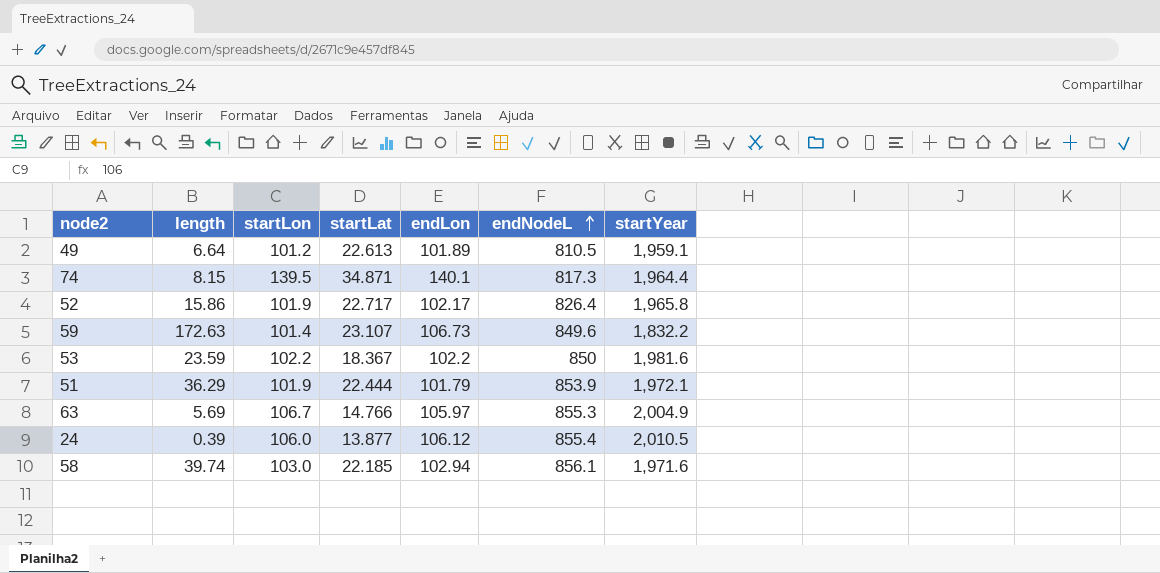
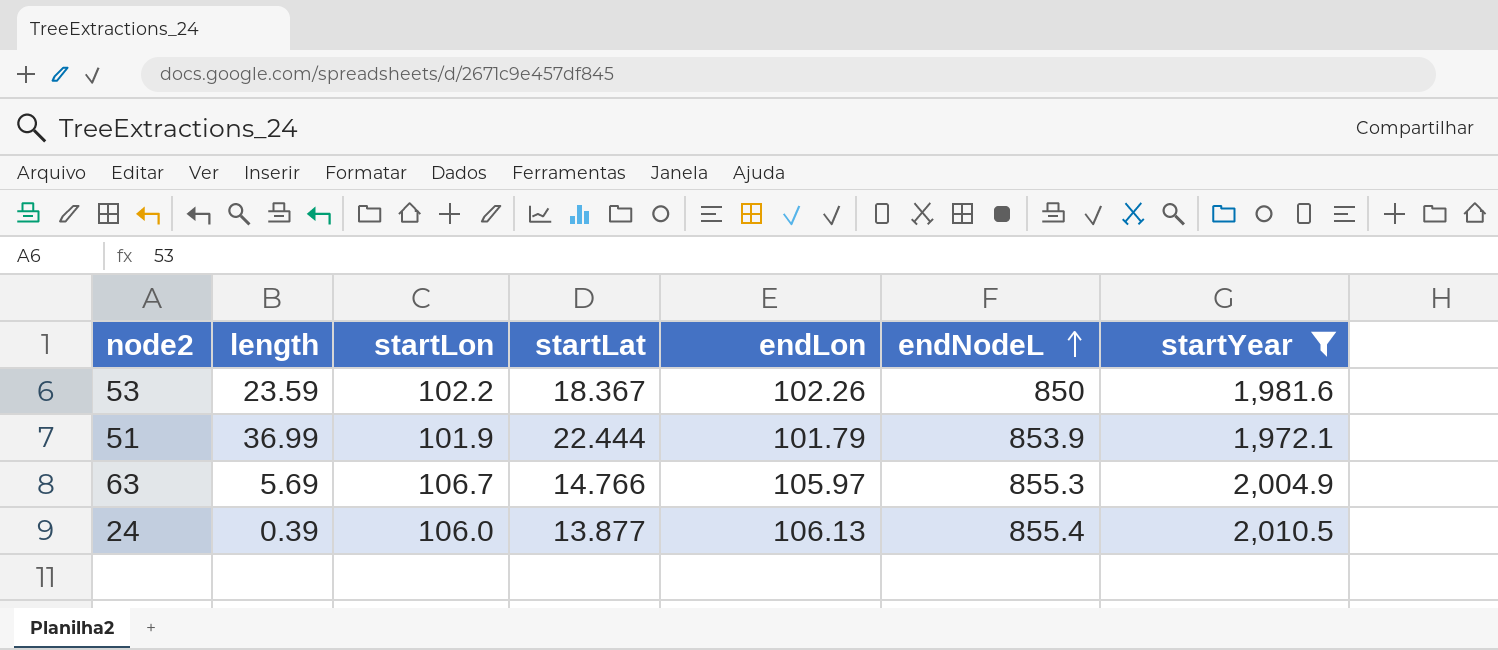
filter: none -> startYear >= 1,972.1
53 | endLon: 102.2 -> 102.26
51 | length: 36.29 -> 36.99
24 | endLon: 106.12 -> 106.13

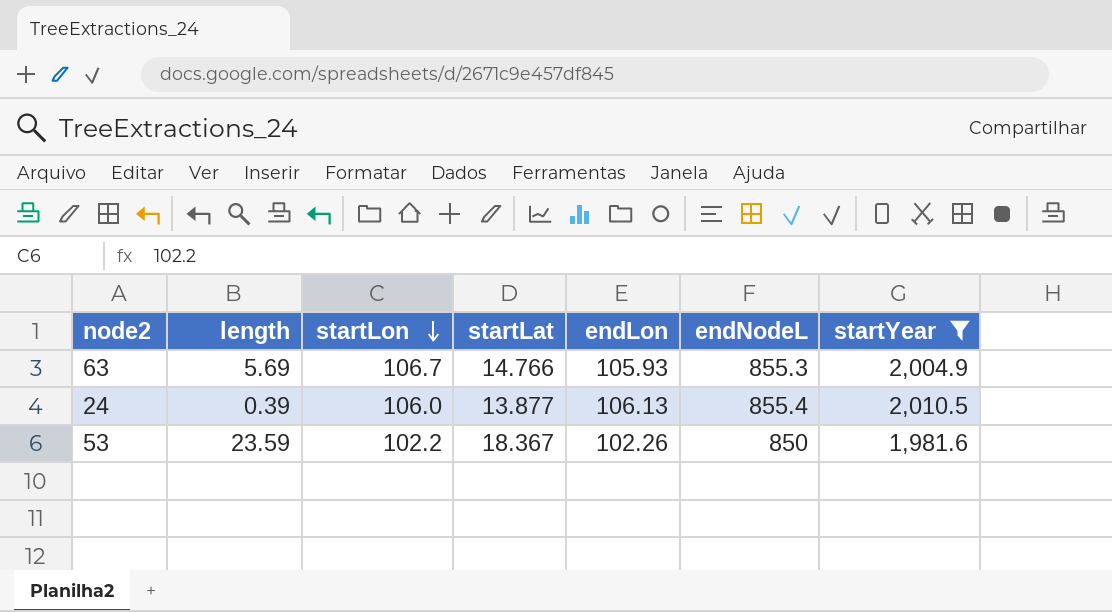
row order: endNodeL ascending -> startLon descending
row 51: 36.99 | 101.9 | 22.444 | 101.79 | 853.9 | 1,972.1 -> none
63 | endLon: 105.97 -> 105.93

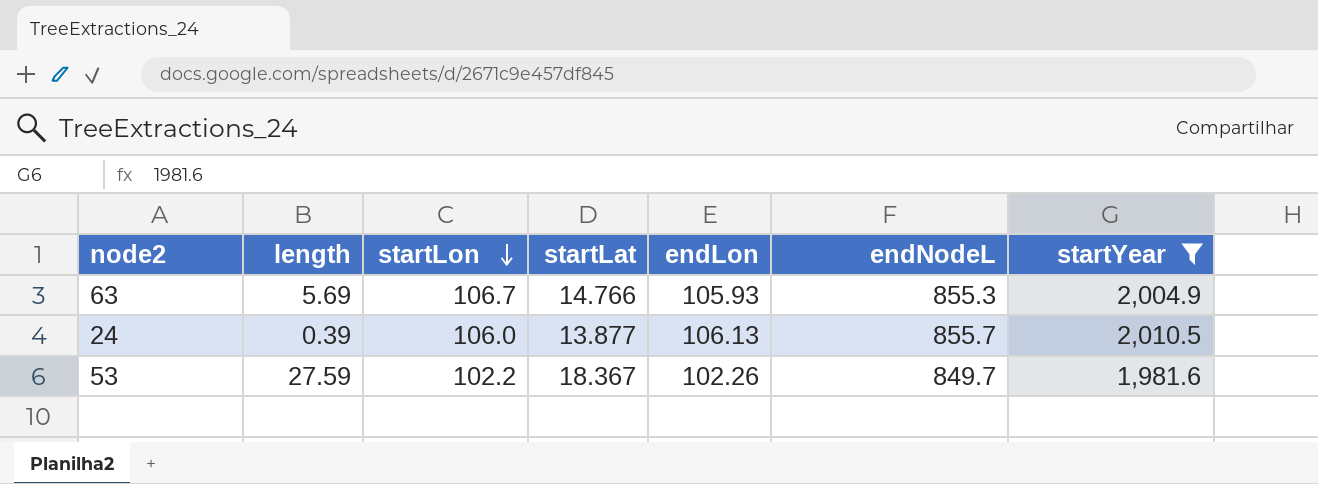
24 | endNodeL: 855.4 -> 855.7
53 | length: 23.59 -> 27.59
53 | endNodeL: 850 -> 849.7

